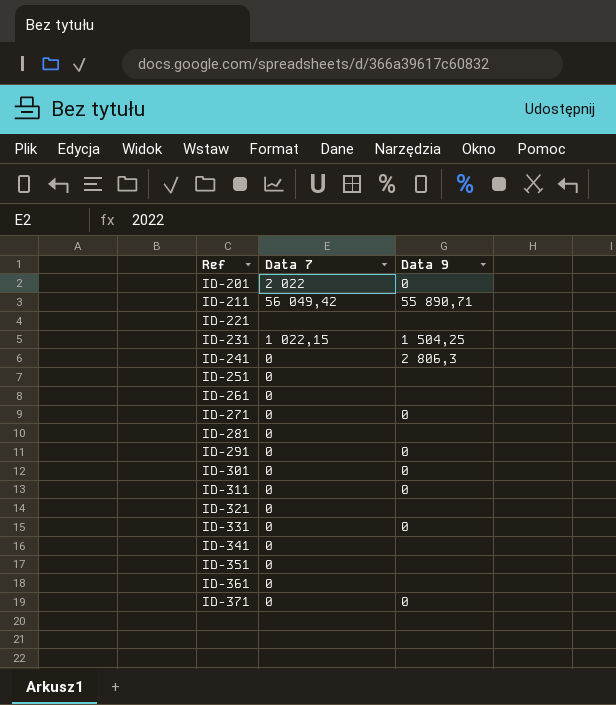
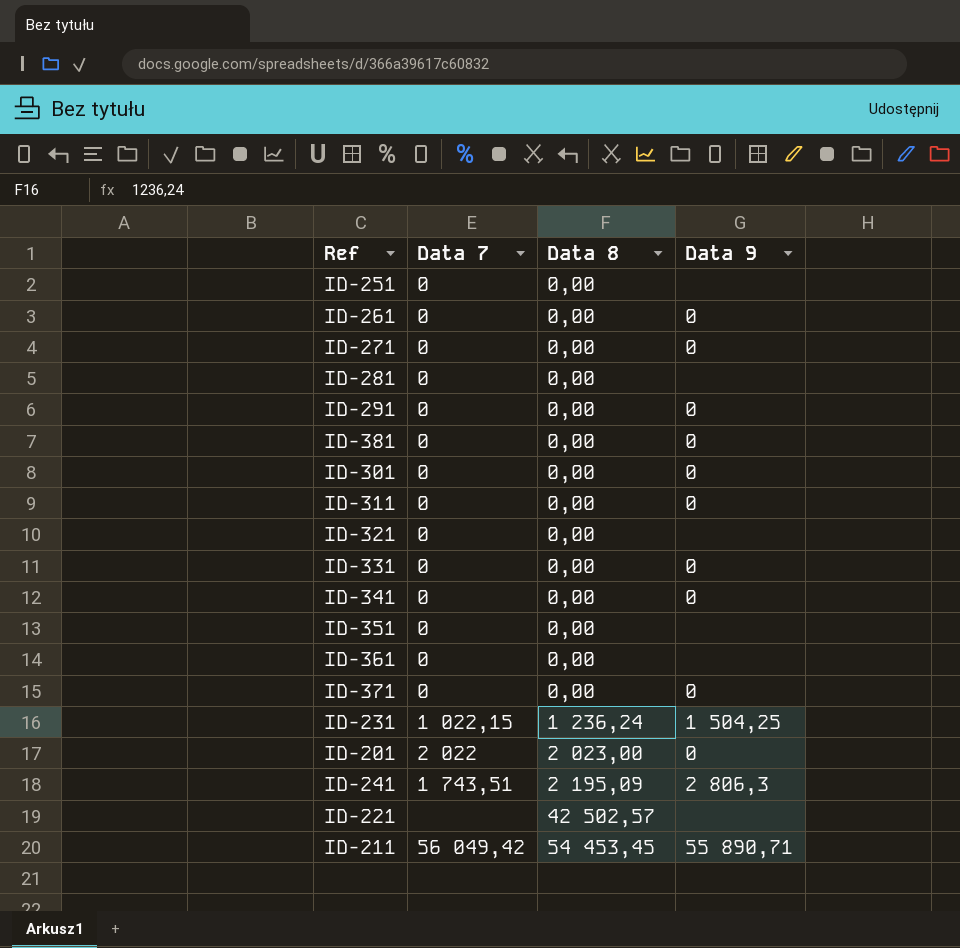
row order: Ref ascending -> Data 8 ascending
column Data 8 | position: none -> 3
ID-261 | Data 9: none -> 0
row ID-381: none -> 0 | 0,00 | 0
ID-341 | Data 9: none -> 0
ID-241 | Data 7: 0 -> 1 743,51

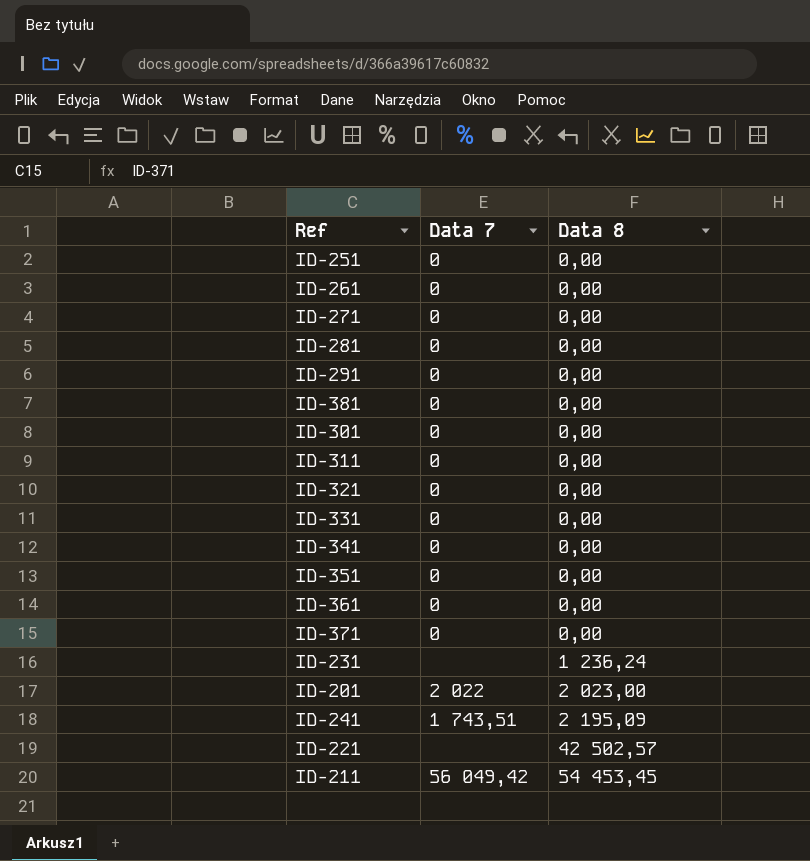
column Data 9 | position: 4 -> none
ID-231 | Data 7: 1 022,15 -> none

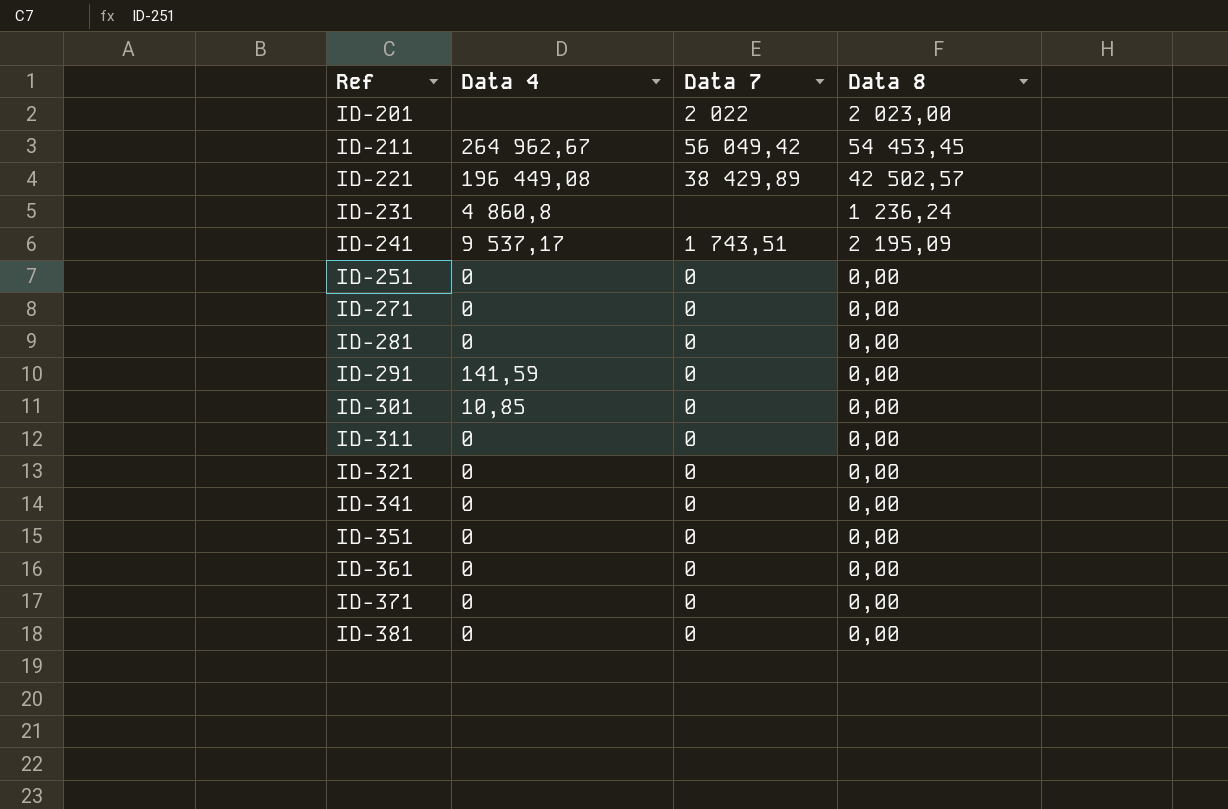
row order: Data 8 ascending -> Ref ascending
column Data 4 | position: none -> 2
row ID-261: 0 | 0,00 -> none
row ID-331: 0 | 0,00 -> none
ID-221 | Data 7: none -> 38 429,89

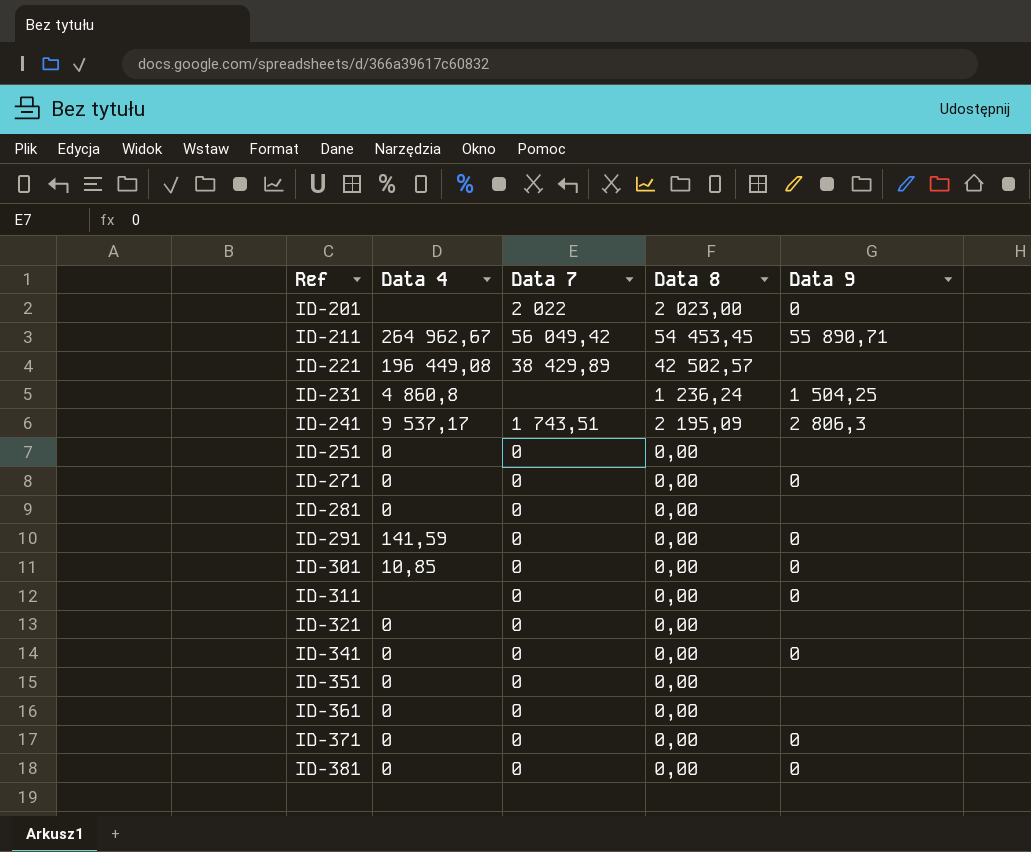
column Data 9 | position: none -> 5
ID-311 | Data 4: 0 -> none

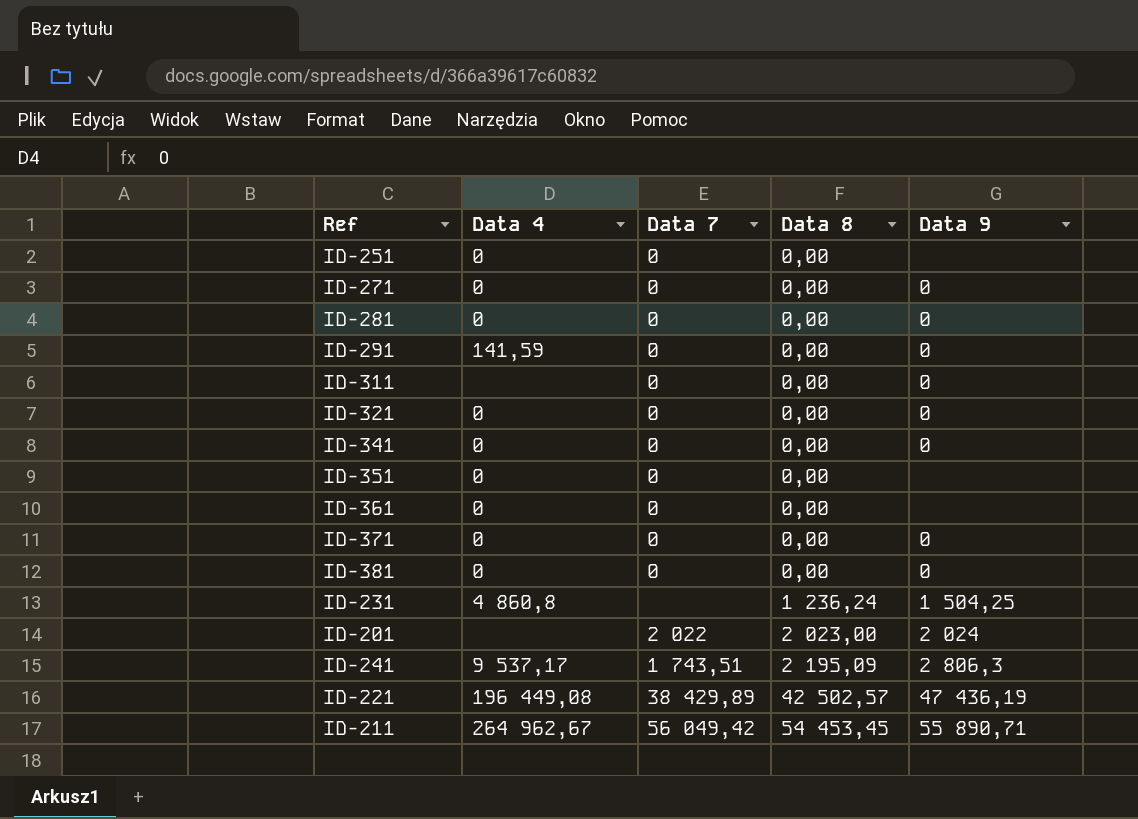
row order: Ref ascending -> Data 8 ascending
row ID-301: 10,85 | 0 | 0,00 | 0 -> none
ID-281 | Data 9: none -> 0
ID-321 | Data 9: none -> 0
ID-201 | Data 9: 0 -> 2 024
ID-221 | Data 9: none -> 47 436,19

